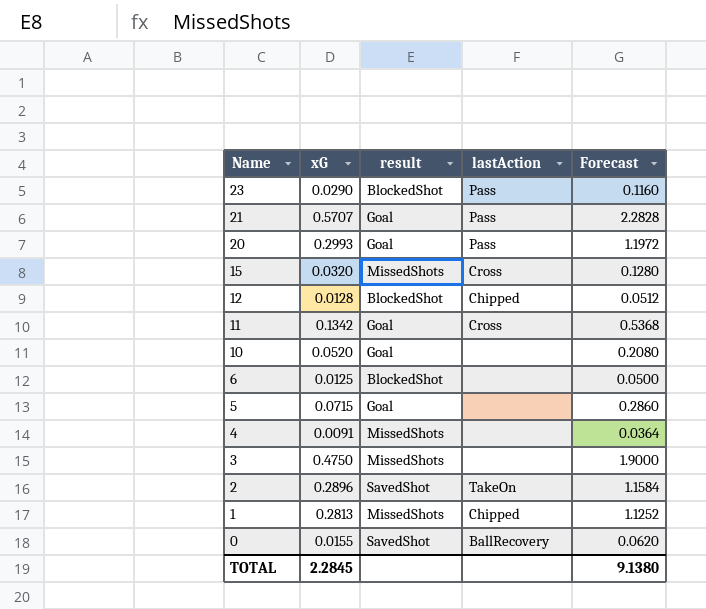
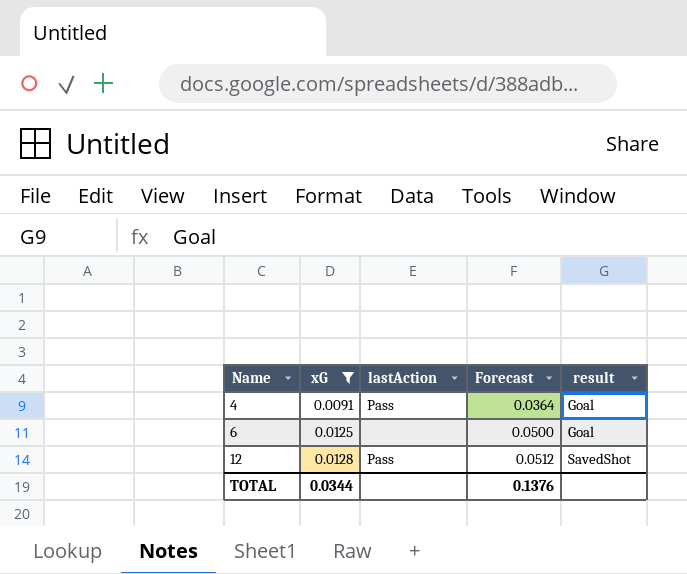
filter: none -> xG <= 0.0128
row order: Name descending -> Name ascending
column result | position: 3 -> 5
4 | lastAction: none -> Pass
4 | result: MissedShots -> Goal
6 | result: BlockedShot -> Goal
12 | lastAction: Chipped -> Pass
12 | result: BlockedShot -> SavedShot
TOTAL | xG: 2.2845 -> 0.0344
TOTAL | Forecast: 9.1380 -> 0.1376

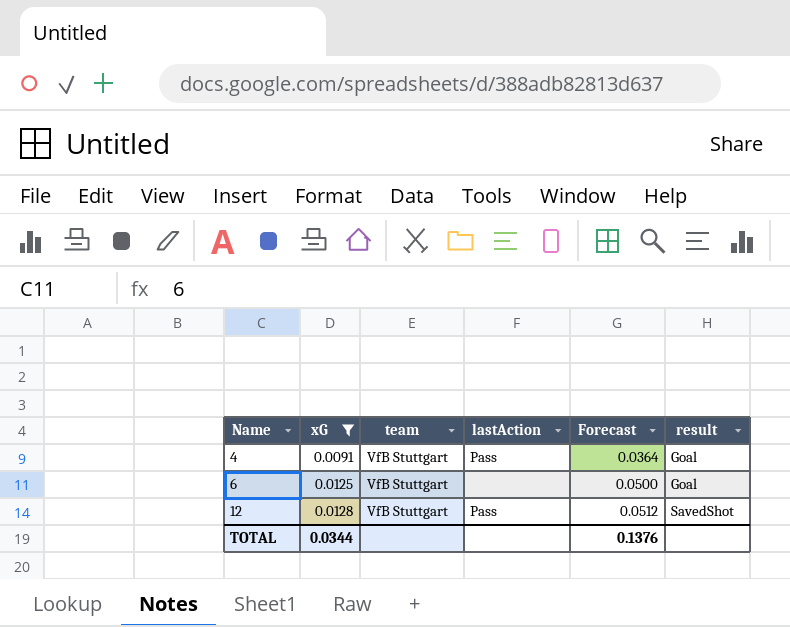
column team | position: none -> 3

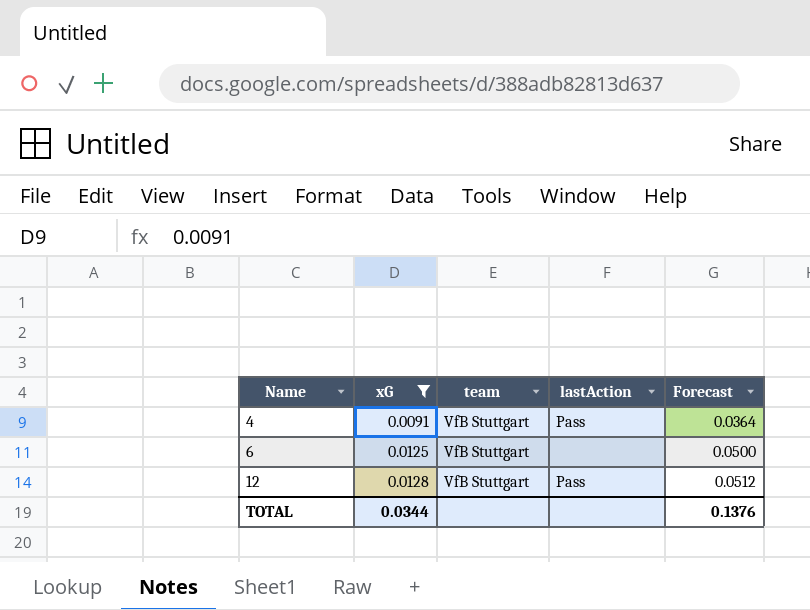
column result | position: 6 -> none

